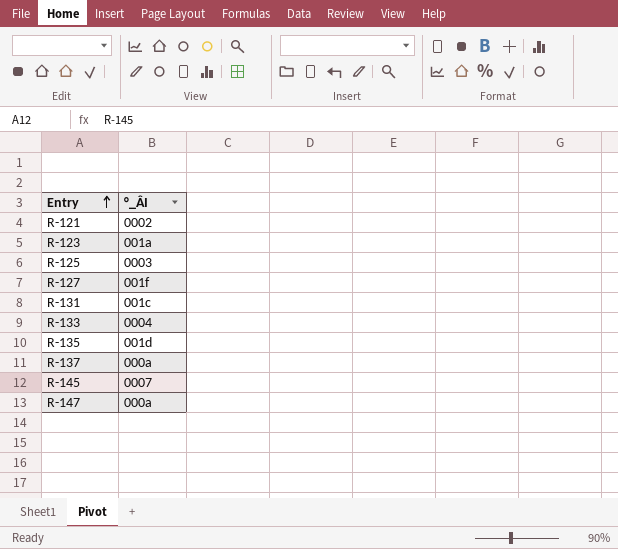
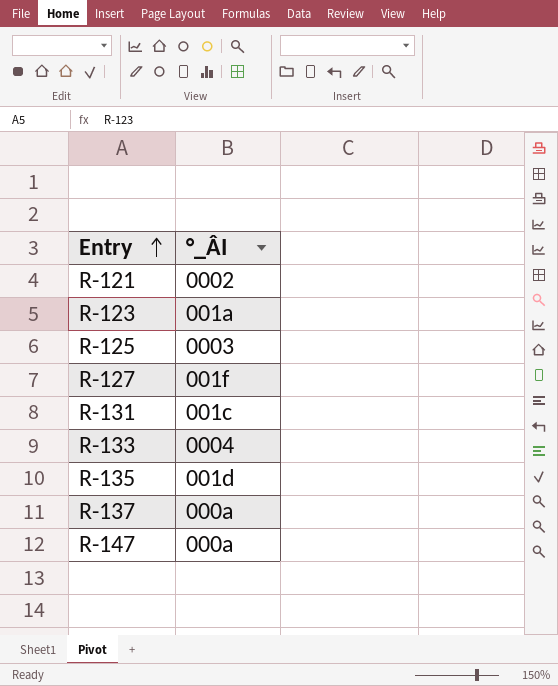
row R-145: 0007 -> none

